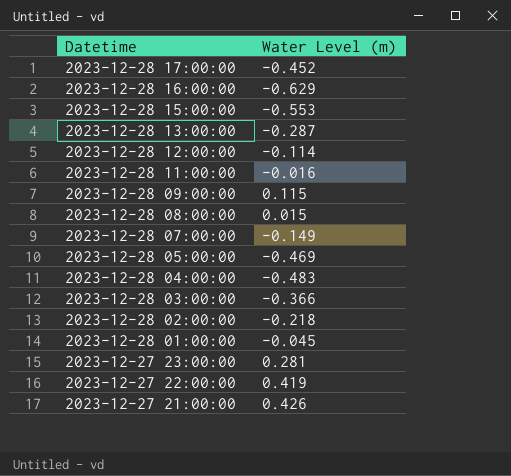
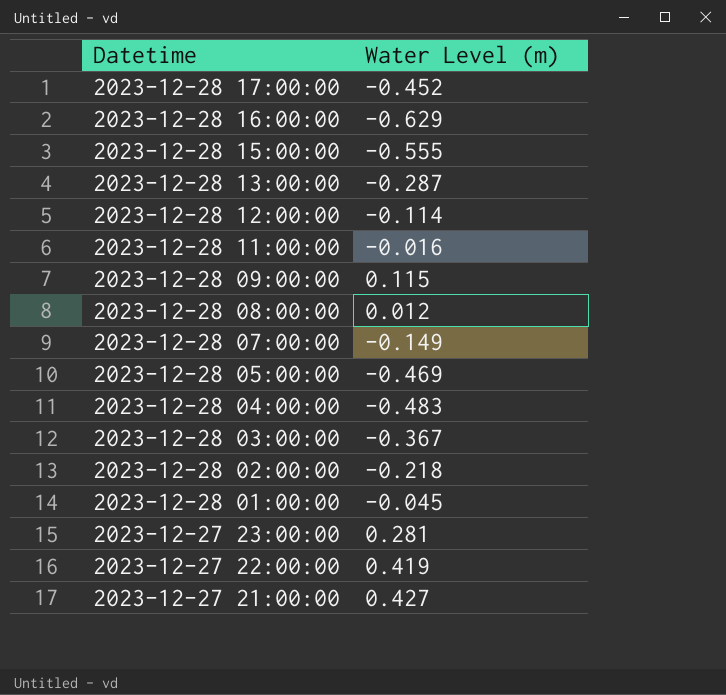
2023-12-28 15:00:00 | Water Level (m): -0.553 -> -0.555
2023-12-28 08:00:00 | Water Level (m): 0.015 -> 0.012
2023-12-28 03:00:00 | Water Level (m): -0.366 -> -0.367
2023-12-27 21:00:00 | Water Level (m): 0.426 -> 0.427

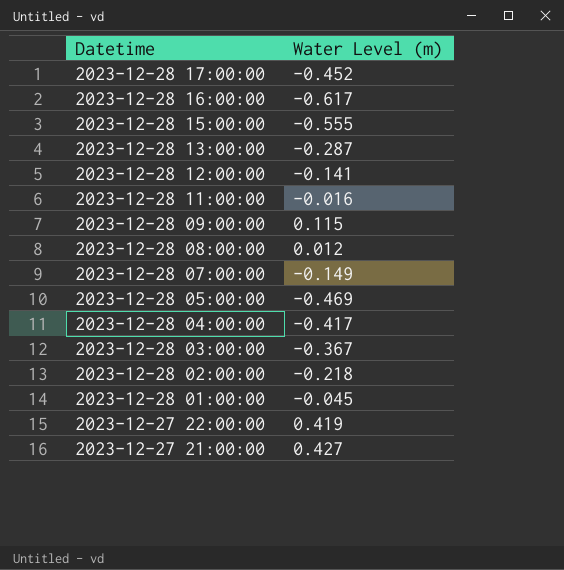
row 2023-12-27 23:00:00: 0.281 -> none
2023-12-28 16:00:00 | Water Level (m): -0.629 -> -0.617
2023-12-28 12:00:00 | Water Level (m): -0.114 -> -0.141
2023-12-28 04:00:00 | Water Level (m): -0.483 -> -0.417

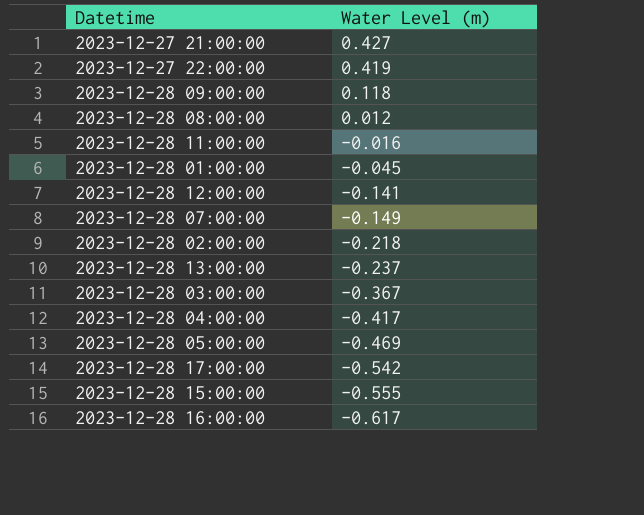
row order: Datetime descending -> Water Level (m) descending
2023-12-28 09:00:00 | Water Level (m): 0.115 -> 0.118
2023-12-28 13:00:00 | Water Level (m): -0.287 -> -0.237
2023-12-28 17:00:00 | Water Level (m): -0.452 -> -0.542

